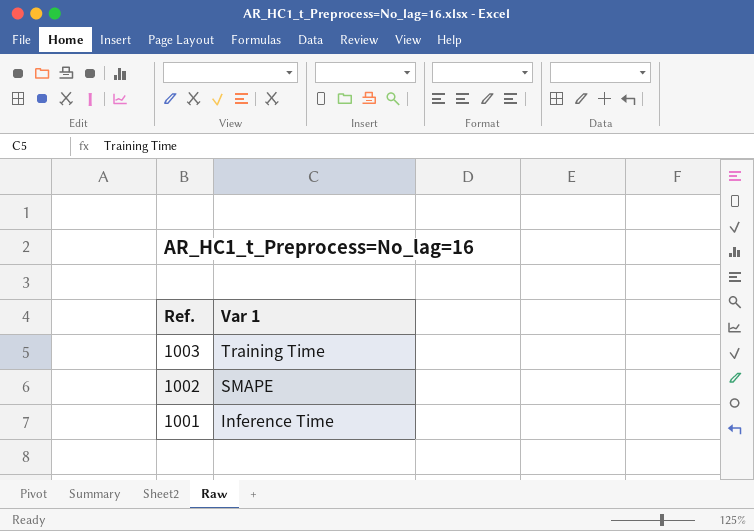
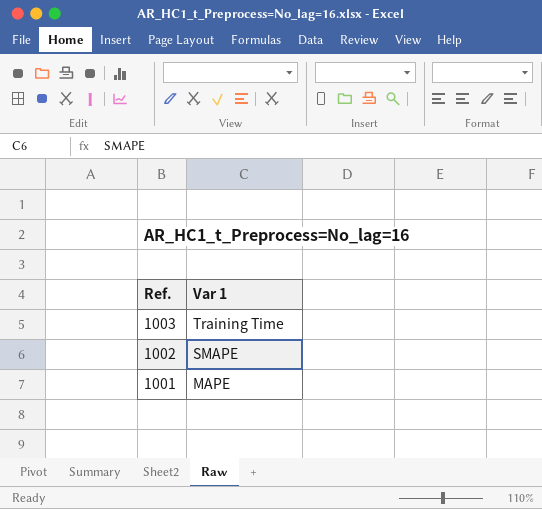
1001 | Var 1: Inference Time -> MAPE

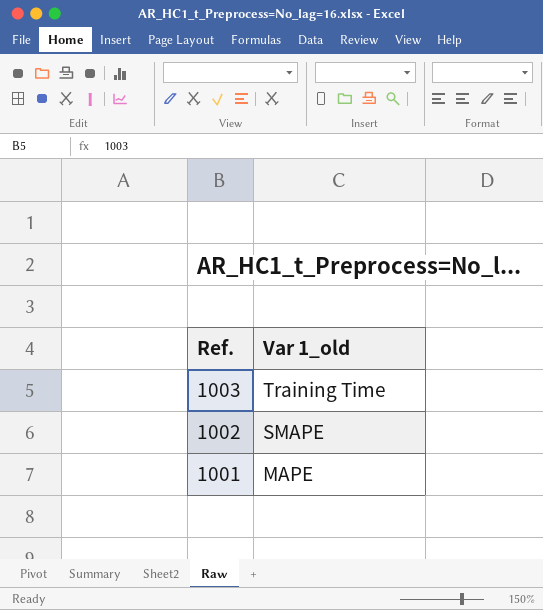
column name: Var 1 -> Var 1_old

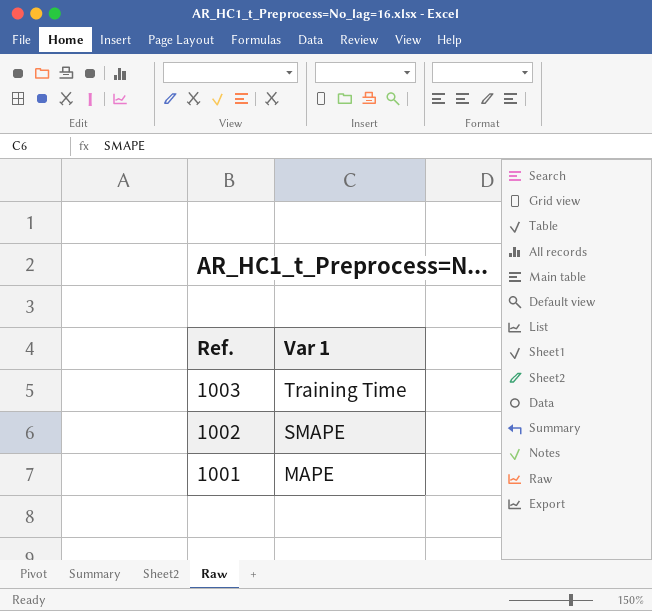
column name: Var 1_old -> Var 1

